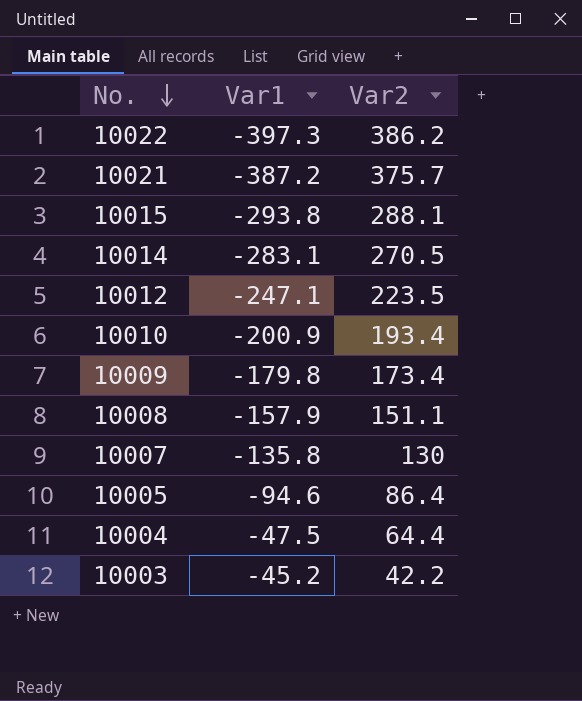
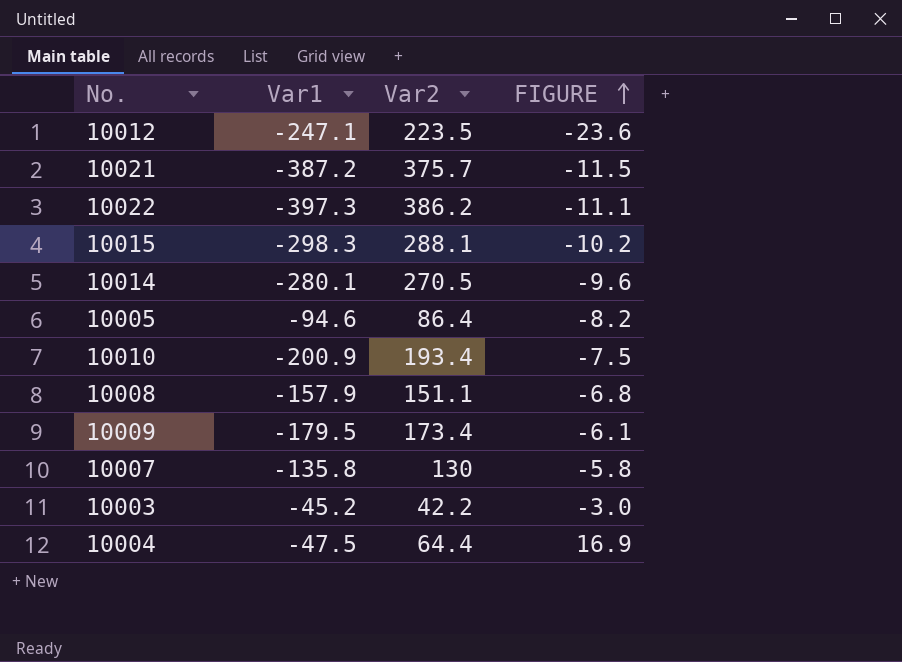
row order: No. descending -> FIGURE ascending
column FIGURE | formula: none -> [Var1] + [Var2]
10015 | Var1: -293.8 -> -298.3
10014 | Var1: -283.1 -> -280.1
10009 | Var1: -179.8 -> -179.5

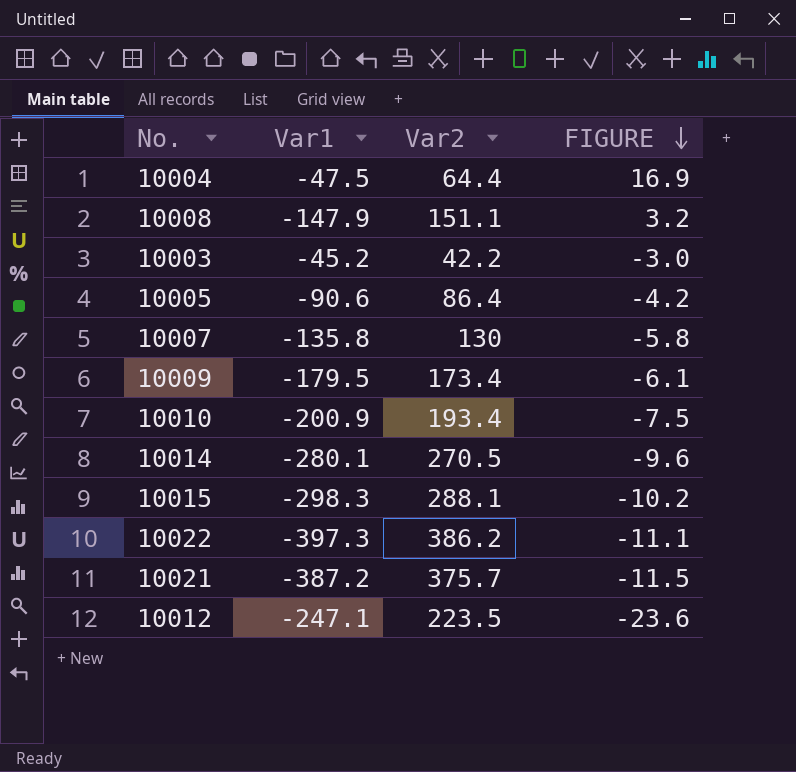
row order: FIGURE ascending -> FIGURE descending
10008 | Var1: -157.9 -> -147.9
10008 | FIGURE: -6.8 -> 3.2
10005 | Var1: -94.6 -> -90.6
10005 | FIGURE: -8.2 -> -4.2

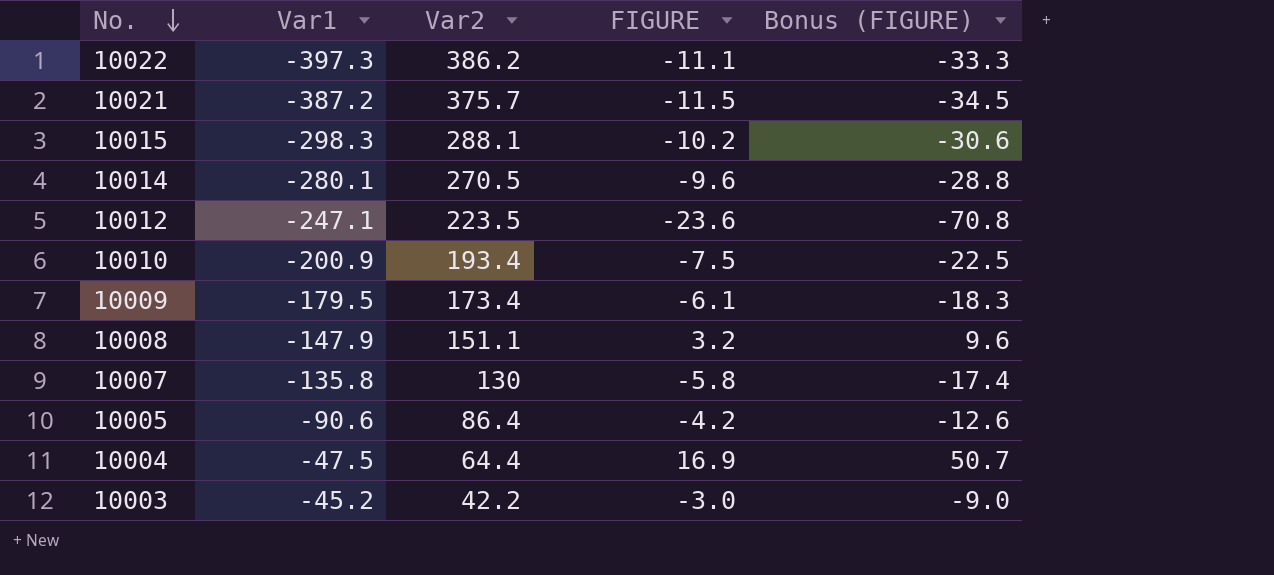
row order: FIGURE descending -> No. descending
column Bonus (FIGURE) | formula: none -> [FIGURE] * 3

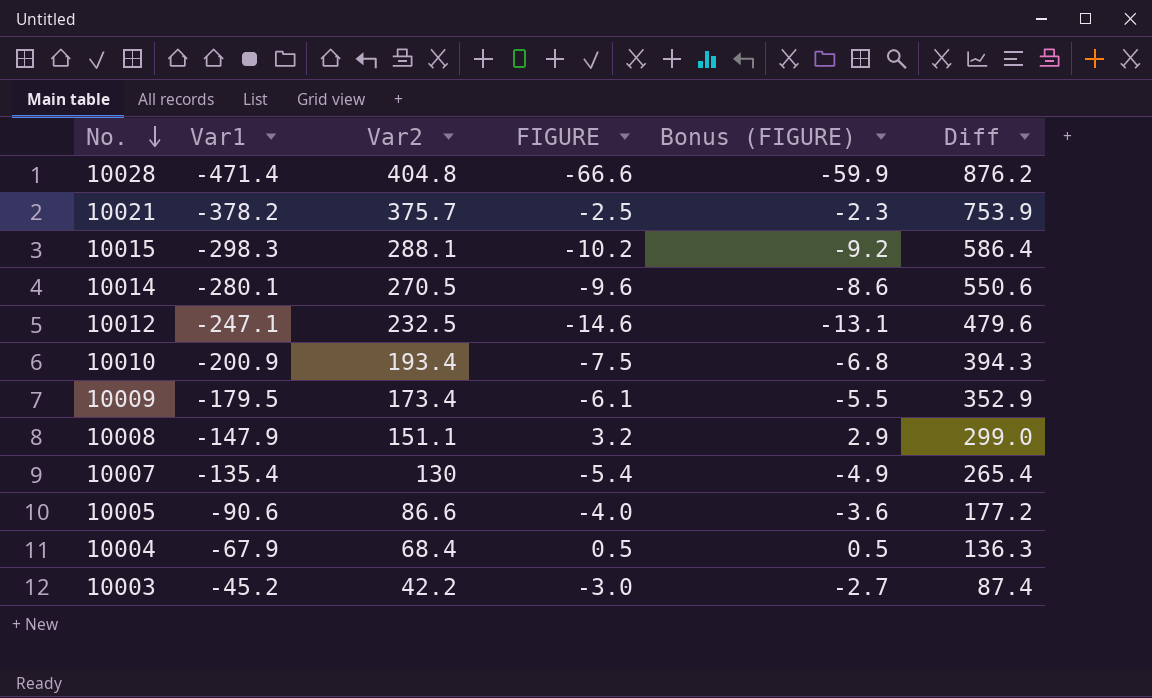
column Bonus (FIGURE) | formula: [FIGURE] * 3 -> [FIGURE] * 0.9
column Diff | formula: none -> [Var2] - [Var1]
row 10022: -397.3 | 386.2 | -11.1 | -33.3 -> none
row 10028: none -> -471.4 | 404.8 | -66.6 | -59.9 | 876.2
10021 | Var1: -387.2 -> -378.2
10021 | FIGURE: -11.5 -> -2.5
10012 | Var2: 223.5 -> 232.5
10012 | FIGURE: -23.6 -> -14.6
10007 | Var1: -135.8 -> -135.4
10007 | FIGURE: -5.8 -> -5.4
10005 | Var2: 86.4 -> 86.6
10005 | FIGURE: -4.2 -> -4.0
10004 | Var1: -47.5 -> -67.9
10004 | Var2: 64.4 -> 68.4
10004 | FIGURE: 16.9 -> 0.5

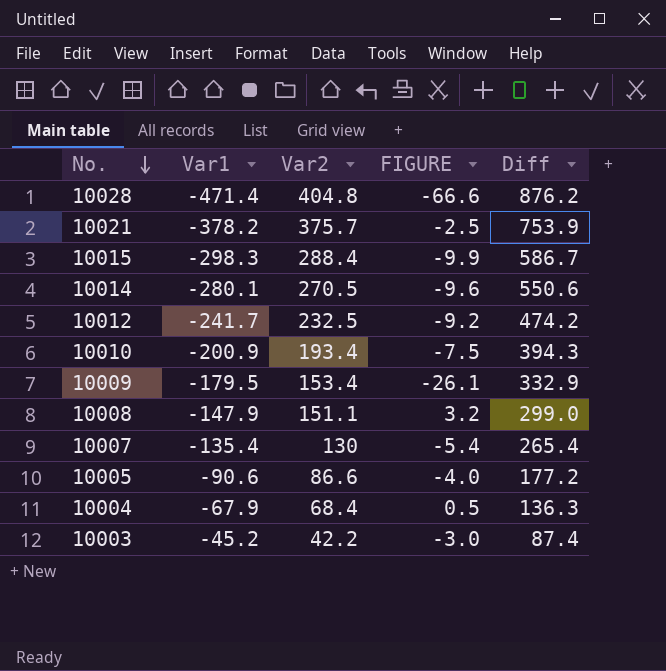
column Bonus (FIGURE) | formula: [FIGURE] * 0.9 -> none
10015 | Var2: 288.1 -> 288.4
10015 | FIGURE: -10.2 -> -9.9
10015 | Diff: 586.4 -> 586.7
10012 | Var1: -247.1 -> -241.7
10012 | FIGURE: -14.6 -> -9.2
10012 | Diff: 479.6 -> 474.2
10009 | Var2: 173.4 -> 153.4
10009 | FIGURE: -6.1 -> -26.1
10009 | Diff: 352.9 -> 332.9

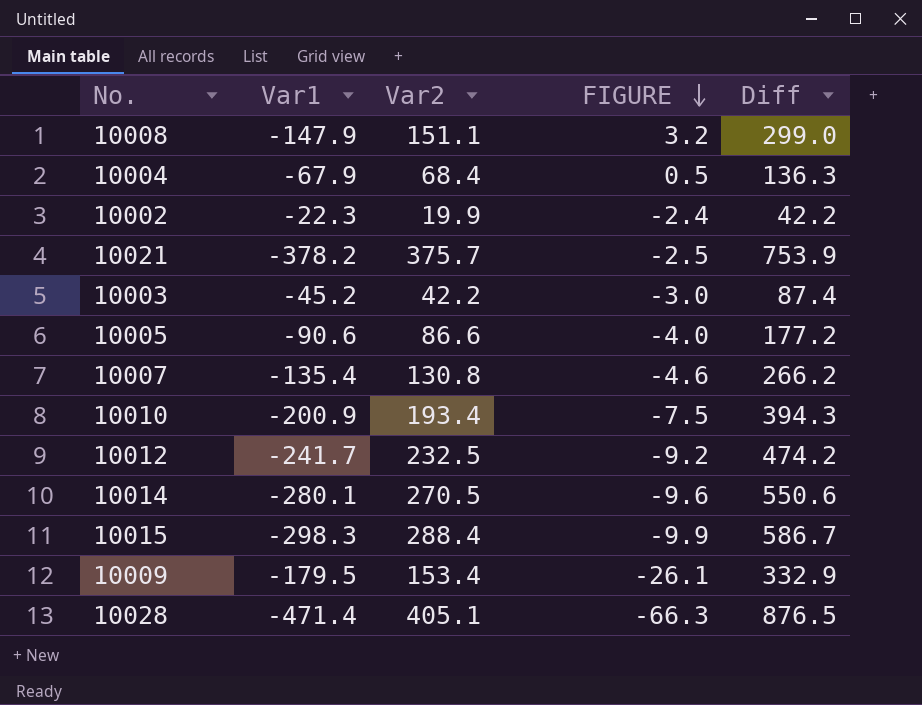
row order: No. descending -> FIGURE descending
row 10002: none -> -22.3 | 19.9 | -2.4 | 42.2
10007 | Var2: 130 -> 130.8
10007 | FIGURE: -5.4 -> -4.6
10007 | Diff: 265.4 -> 266.2
10028 | Var2: 404.8 -> 405.1
10028 | FIGURE: -66.6 -> -66.3
10028 | Diff: 876.2 -> 876.5

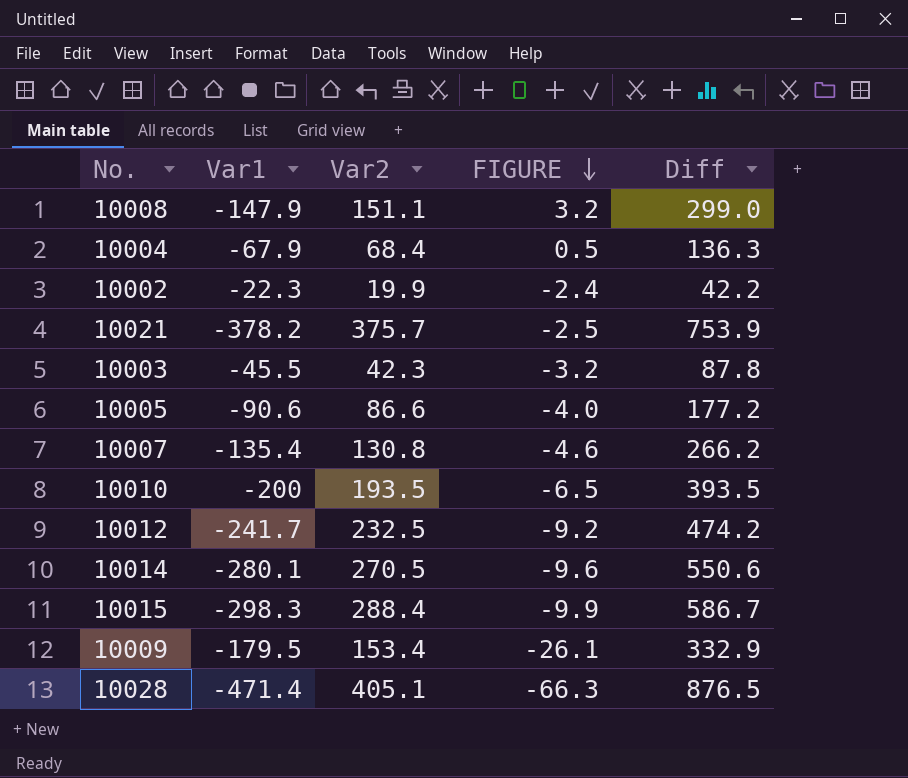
10003 | Var1: -45.2 -> -45.5
10003 | Var2: 42.2 -> 42.3
10003 | FIGURE: -3.0 -> -3.2
10003 | Diff: 87.4 -> 87.8
10010 | Var1: -200.9 -> -200
10010 | Var2: 193.4 -> 193.5
10010 | FIGURE: -7.5 -> -6.5
10010 | Diff: 394.3 -> 393.5

